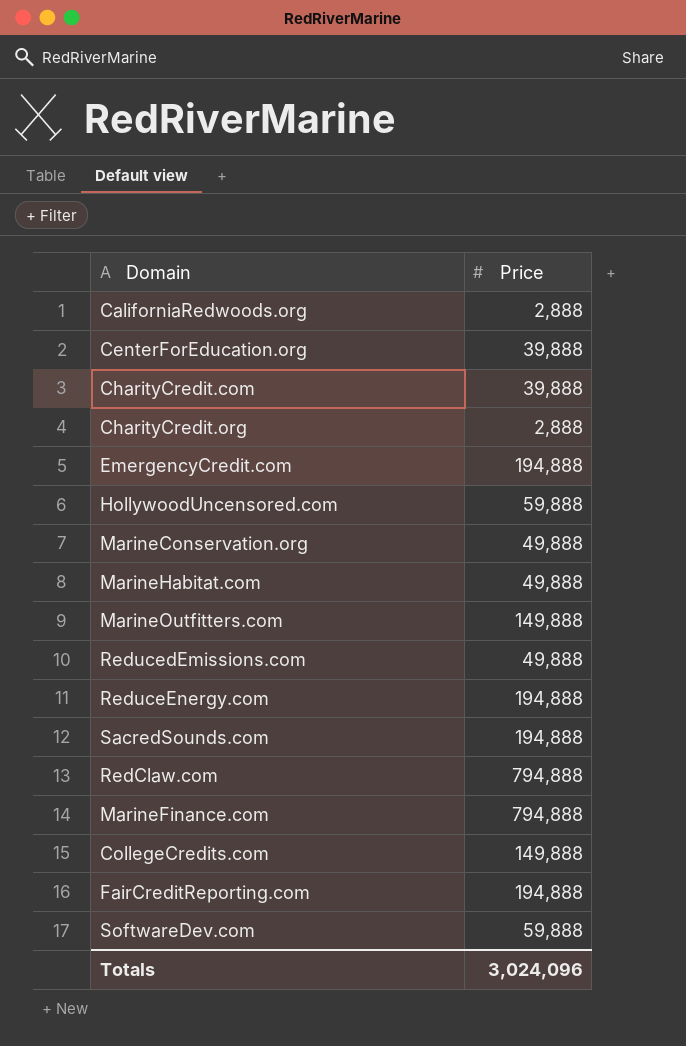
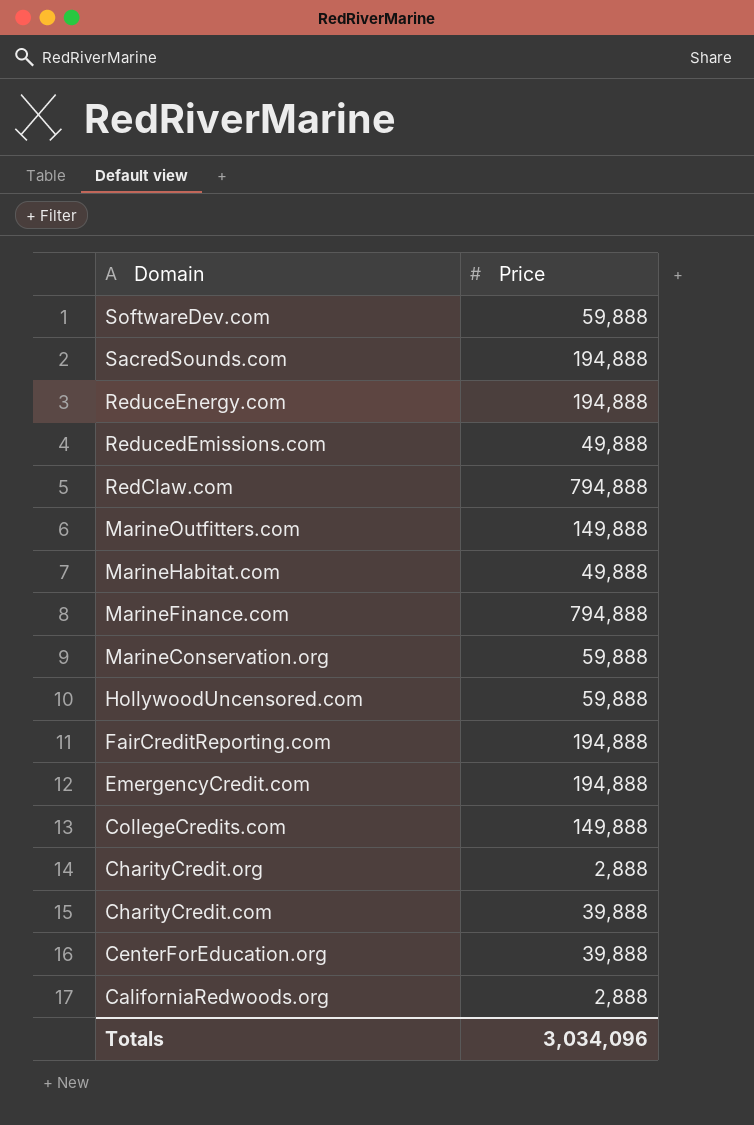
row order: none -> Domain descending
MarineConservation.org | Price: 49,888 -> 59,888
Totals | Price: 3,024,096 -> 3,034,096

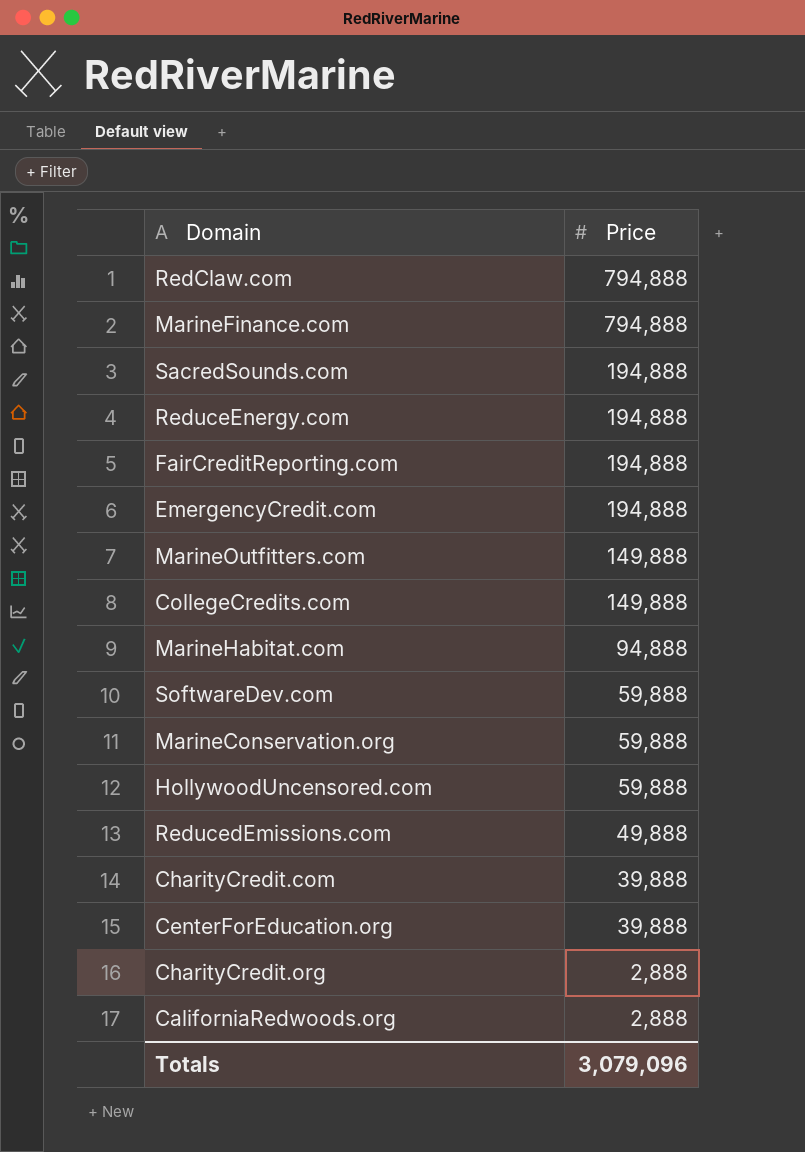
row order: Domain descending -> Price descending
MarineHabitat.com | Price: 49,888 -> 94,888
Totals | Price: 3,034,096 -> 3,079,096

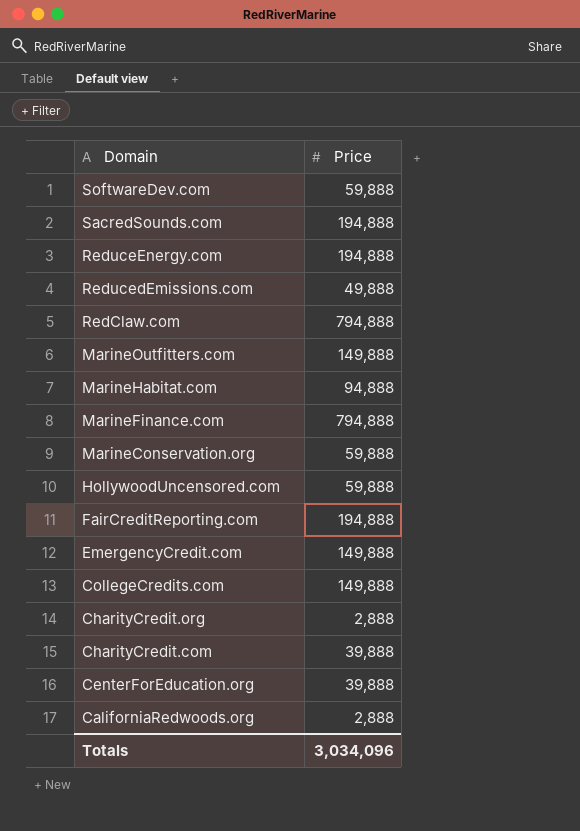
row order: Price descending -> Domain descending
EmergencyCredit.com | Price: 194,888 -> 149,888
Totals | Price: 3,079,096 -> 3,034,096

